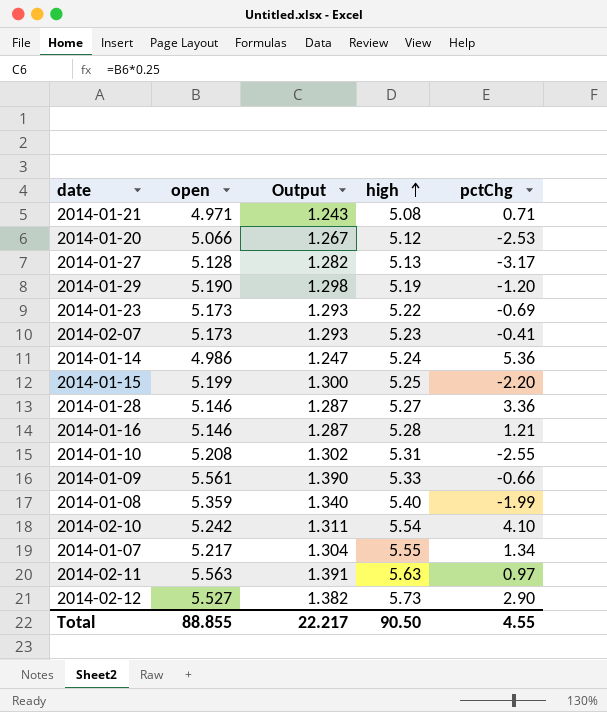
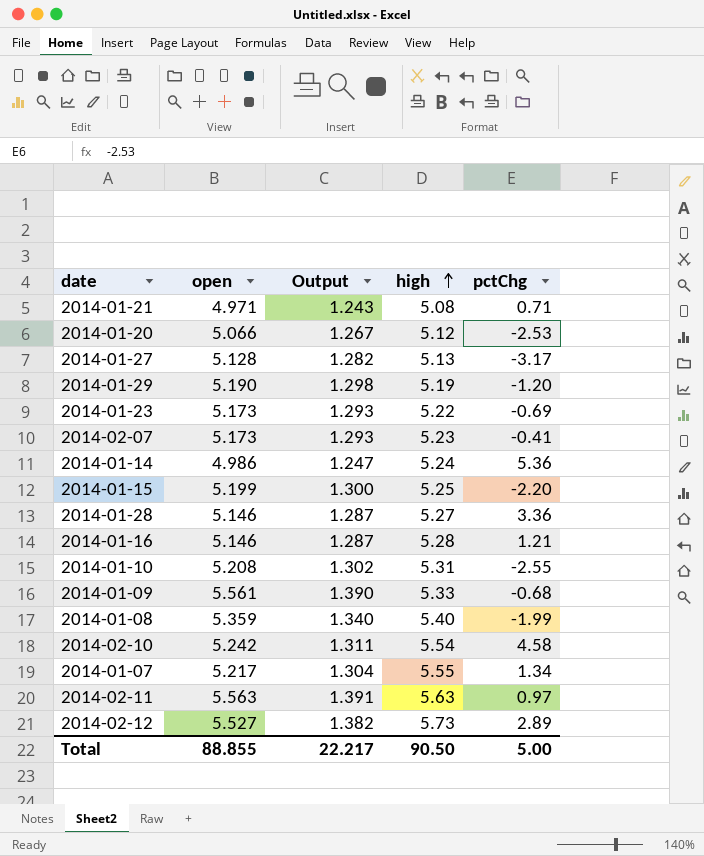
2014-01-09 | pctChg: -0.66 -> -0.68
2014-02-10 | pctChg: 4.10 -> 4.58
2014-02-12 | pctChg: 2.90 -> 2.89
Total | pctChg: 4.55 -> 5.00

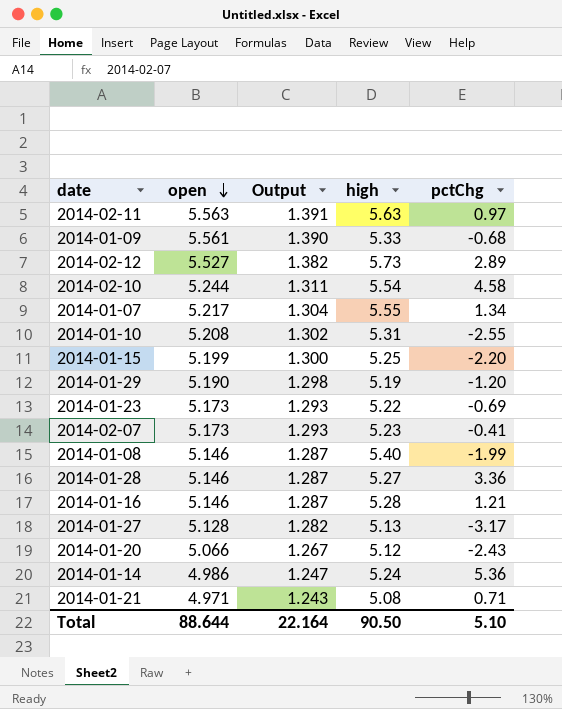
row order: high ascending -> open descending
2014-02-10 | open: 5.242 -> 5.244
2014-01-08 | open: 5.359 -> 5.146
2014-01-08 | Output: 1.340 -> 1.287
2014-01-20 | pctChg: -2.53 -> -2.43
Total | open: 88.855 -> 88.644
Total | Output: 22.217 -> 22.164
Total | pctChg: 5.00 -> 5.10

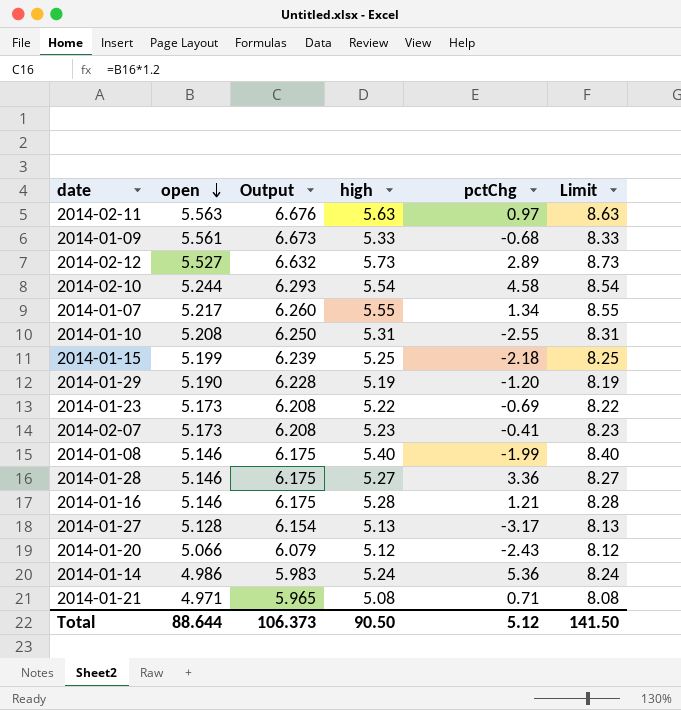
column Output | formula: [open] * 0.25 -> [open] * 1.2
column Limit | formula: none -> [high] + 3
2014-01-15 | pctChg: -2.20 -> -2.18
Total | Output: 22.164 -> 106.373
Total | pctChg: 5.10 -> 5.12

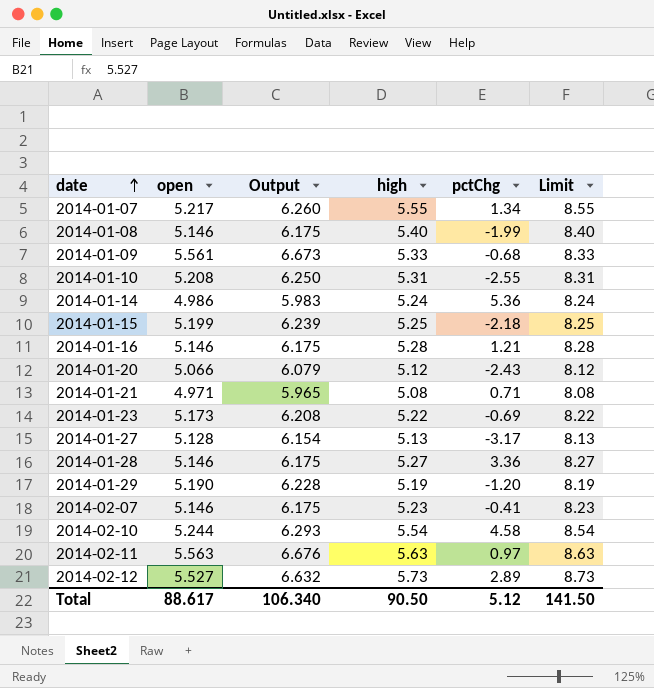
row order: open descending -> date ascending
2014-02-07 | open: 5.173 -> 5.146
2014-02-07 | Output: 6.208 -> 6.175
Total | open: 88.644 -> 88.617
Total | Output: 106.373 -> 106.340

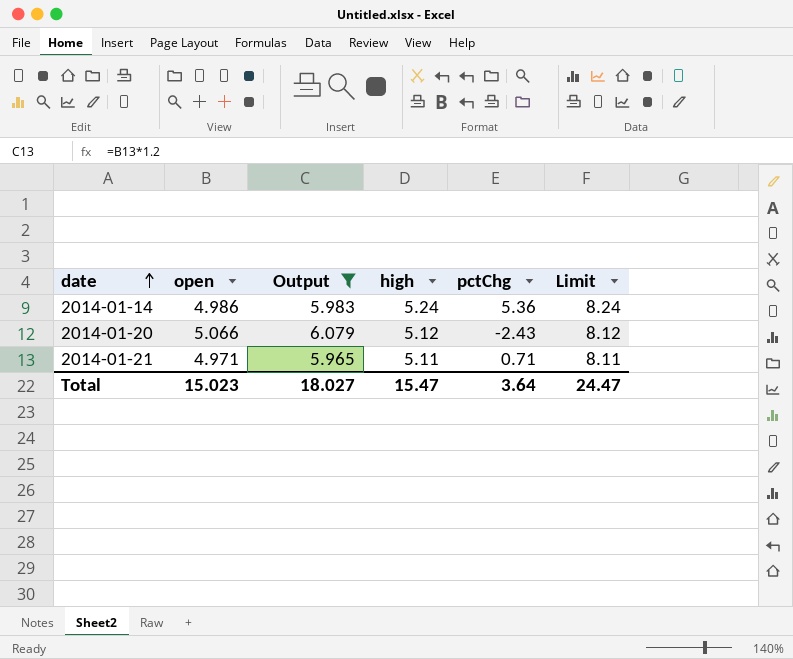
filter: none -> Output <= 6.079
2014-01-21 | high: 5.08 -> 5.11
2014-01-21 | Limit: 8.08 -> 8.11
Total | open: 88.617 -> 15.023
Total | Output: 106.340 -> 18.027
Total | high: 90.50 -> 15.47
Total | pctChg: 5.12 -> 3.64
Total | Limit: 141.50 -> 24.47

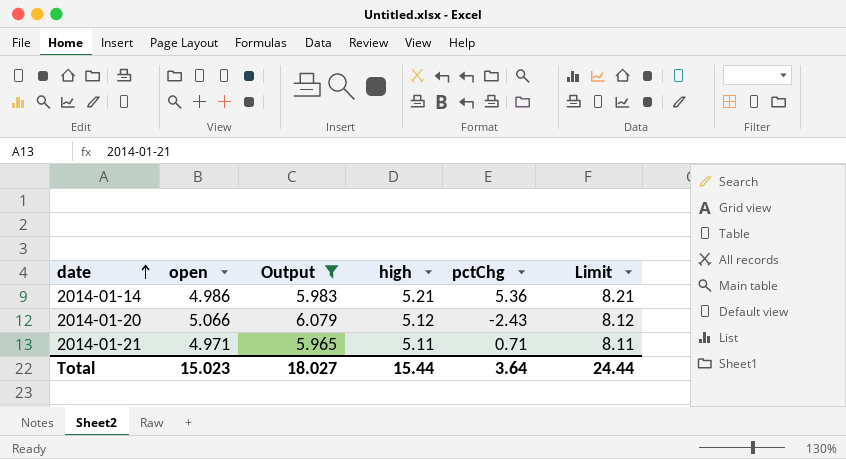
2014-01-14 | high: 5.24 -> 5.21
2014-01-14 | Limit: 8.24 -> 8.21
Total | high: 15.47 -> 15.44
Total | Limit: 24.47 -> 24.44

